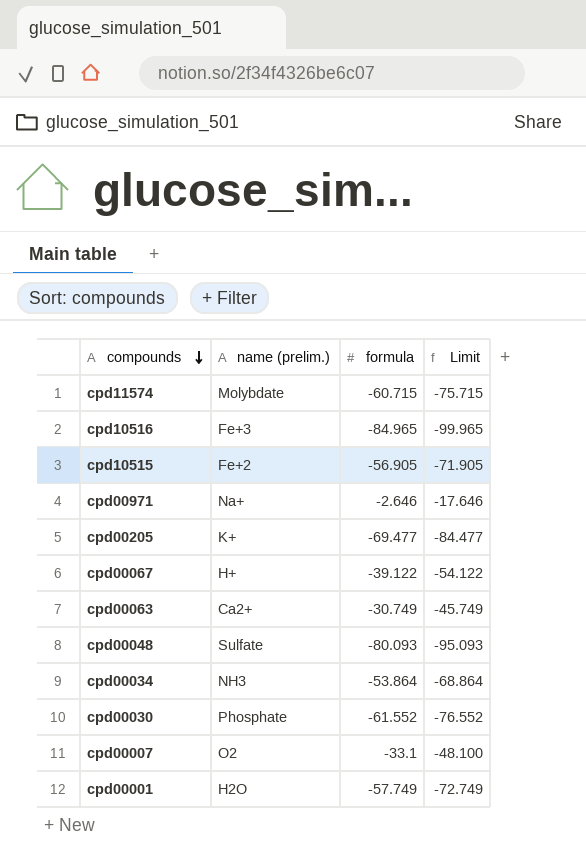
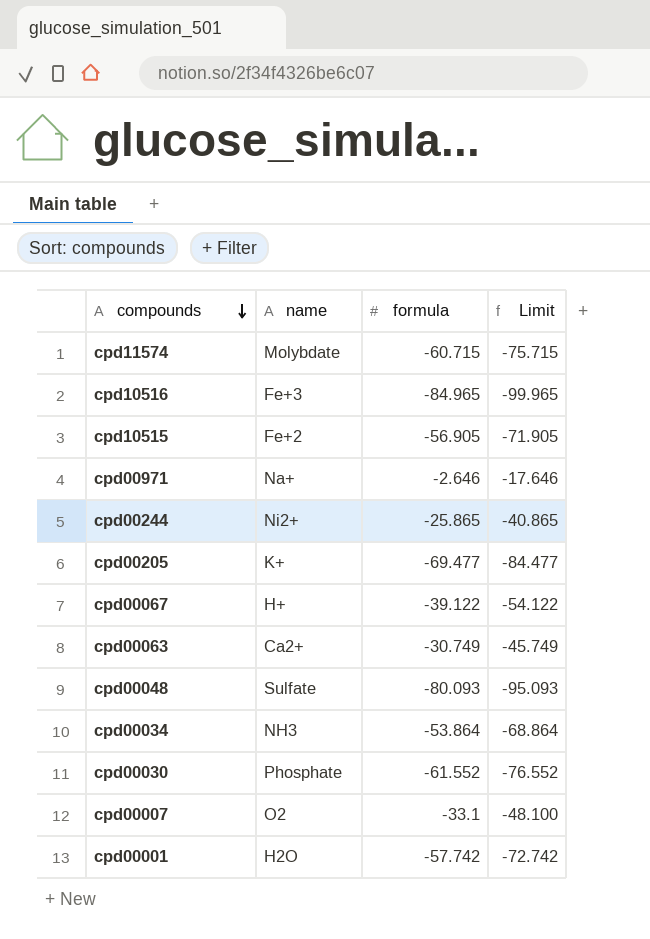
column name: name (prelim.) -> name
row cpd00244: none -> Ni2+ | -25.865 | -40.865
cpd00001 | formula: -57.749 -> -57.742
cpd00001 | Limit: -72.749 -> -72.742

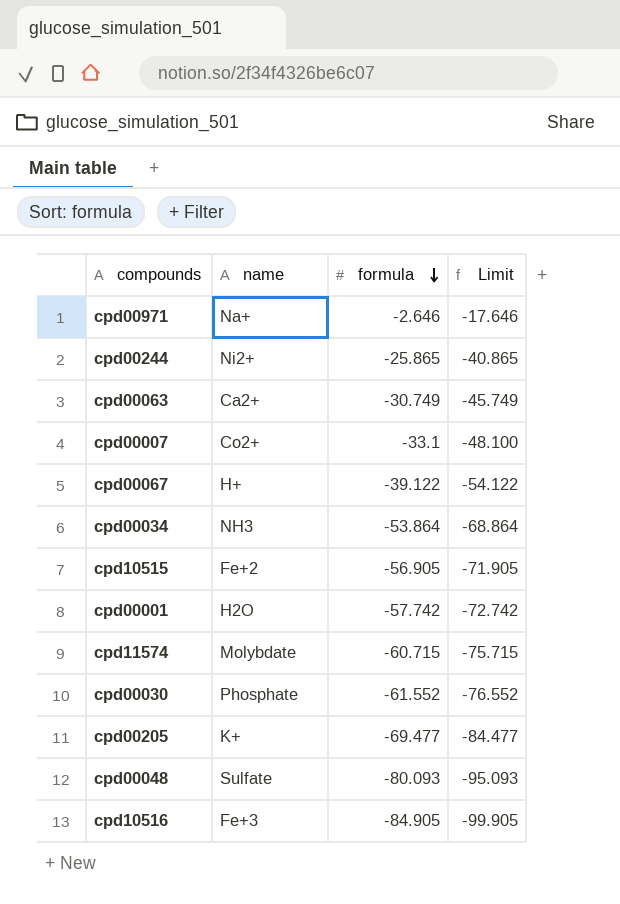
row order: compounds descending -> formula descending
cpd00007 | name: O2 -> Co2+
cpd10516 | formula: -84.965 -> -84.905
cpd10516 | Limit: -99.965 -> -99.905

